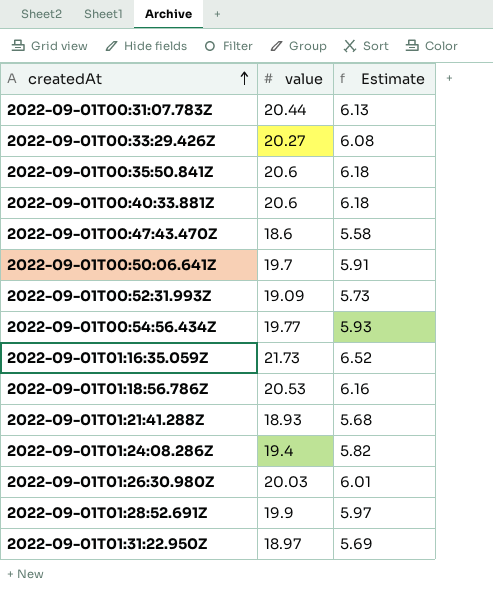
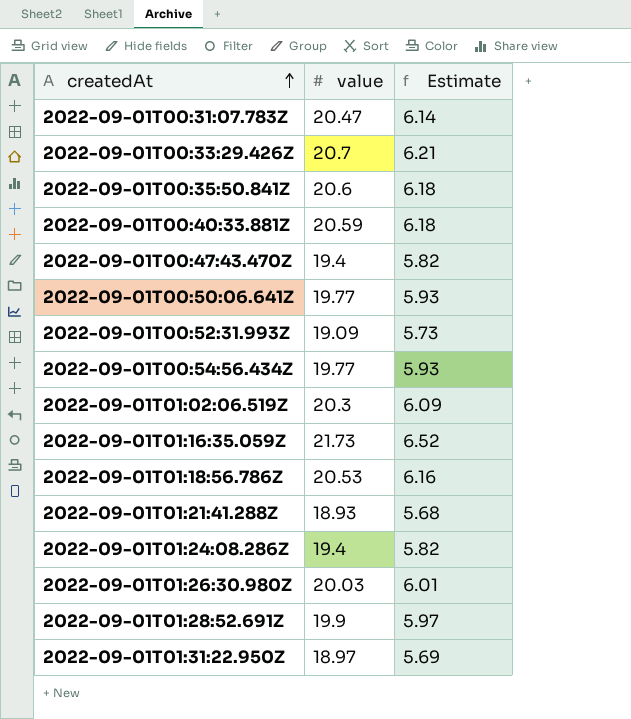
2022-09-01T00:31:07.783Z | value: 20.44 -> 20.47
2022-09-01T00:31:07.783Z | Estimate: 6.13 -> 6.14
2022-09-01T00:33:29.426Z | value: 20.27 -> 20.7
2022-09-01T00:33:29.426Z | Estimate: 6.08 -> 6.21
2022-09-01T00:40:33.881Z | value: 20.6 -> 20.59
2022-09-01T00:47:43.470Z | value: 18.6 -> 19.4
2022-09-01T00:47:43.470Z | Estimate: 5.58 -> 5.82
2022-09-01T00:50:06.641Z | value: 19.7 -> 19.77
2022-09-01T00:50:06.641Z | Estimate: 5.91 -> 5.93
row 2022-09-01T01:02:06.519Z: none -> 20.3 | 6.09

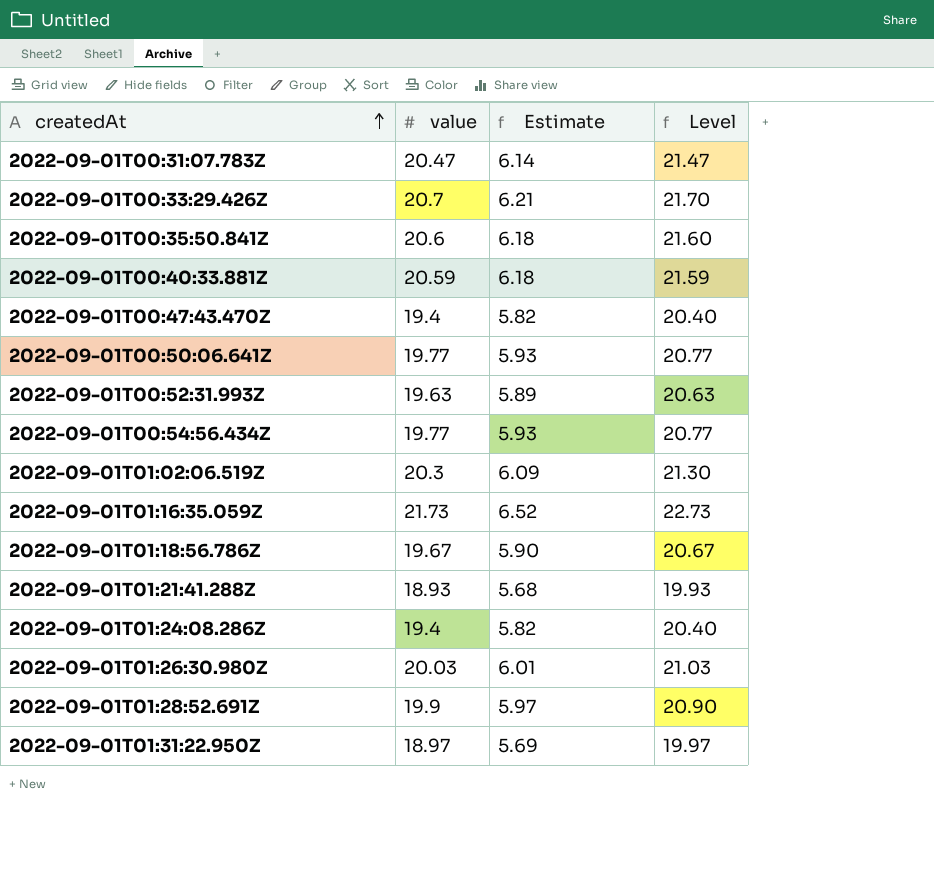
column Level | formula: none -> [value] + 1
2022-09-01T00:52:31.993Z | value: 19.09 -> 19.63
2022-09-01T00:52:31.993Z | Estimate: 5.73 -> 5.89
2022-09-01T01:18:56.786Z | value: 20.53 -> 19.67
2022-09-01T01:18:56.786Z | Estimate: 6.16 -> 5.90

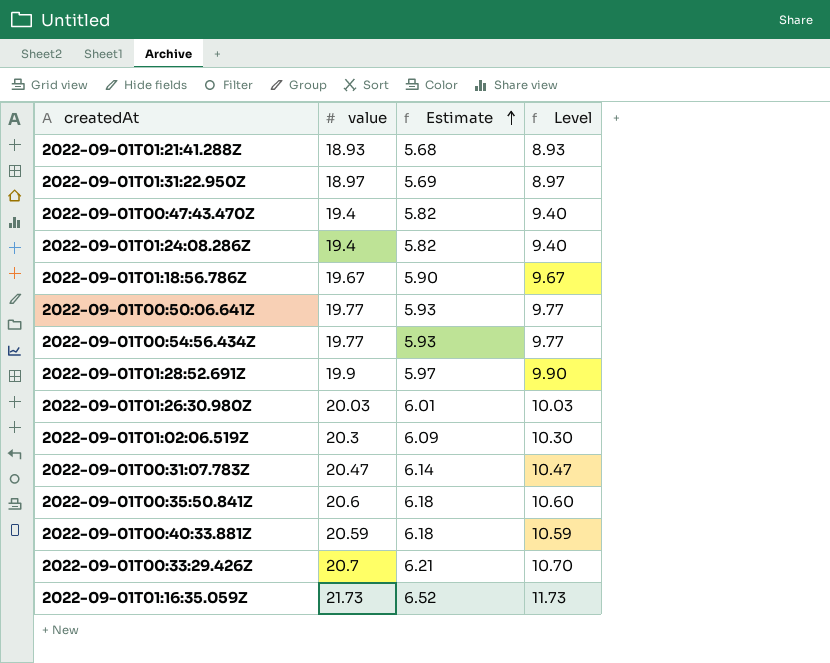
row order: createdAt ascending -> Estimate ascending
column Level | formula: [value] + 1 -> [value] - 10
row 2022-09-01T00:52:31.993Z: 19.63 | 5.89 | 20.63 -> none

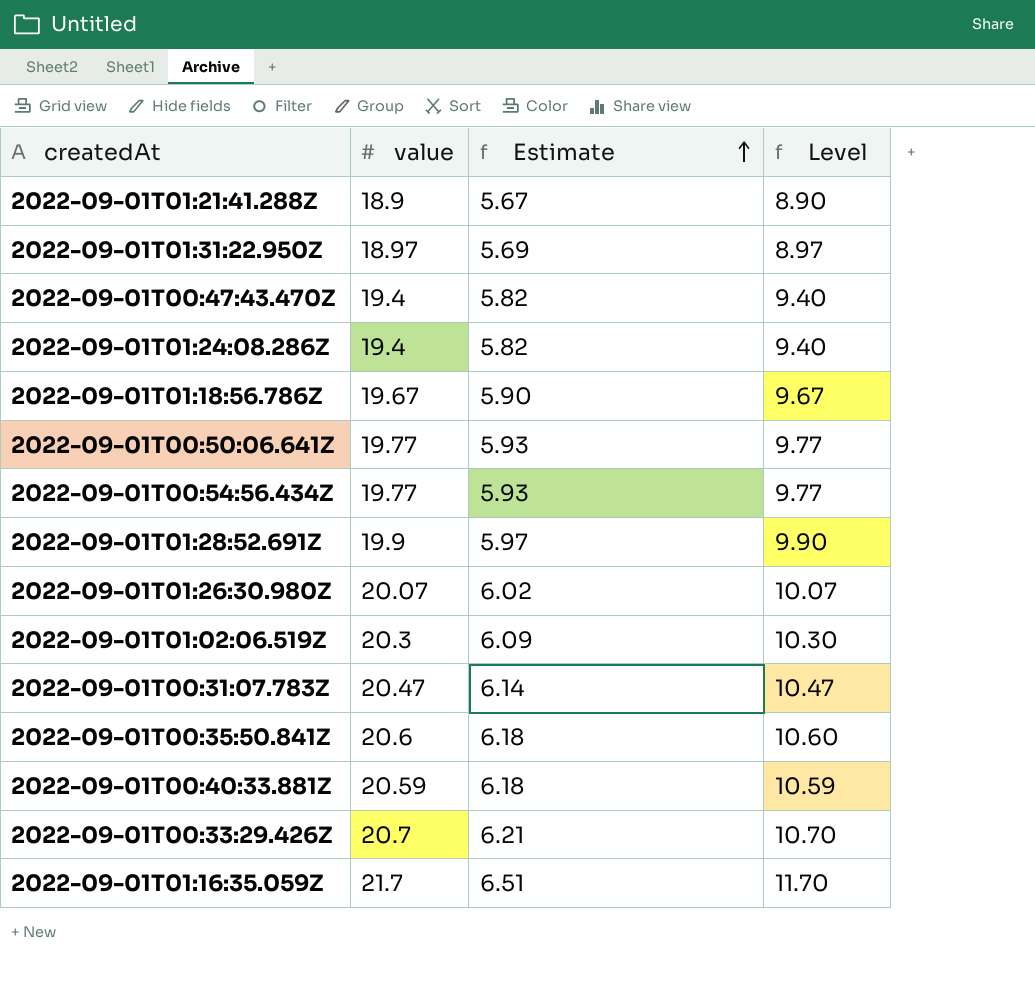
2022-09-01T01:21:41.288Z | value: 18.93 -> 18.9
2022-09-01T01:21:41.288Z | Estimate: 5.68 -> 5.67
2022-09-01T01:21:41.288Z | Level: 8.93 -> 8.90
2022-09-01T01:26:30.980Z | value: 20.03 -> 20.07
2022-09-01T01:26:30.980Z | Estimate: 6.01 -> 6.02
2022-09-01T01:26:30.980Z | Level: 10.03 -> 10.07
2022-09-01T01:16:35.059Z | value: 21.73 -> 21.7
2022-09-01T01:16:35.059Z | Estimate: 6.52 -> 6.51
2022-09-01T01:16:35.059Z | Level: 11.73 -> 11.70

